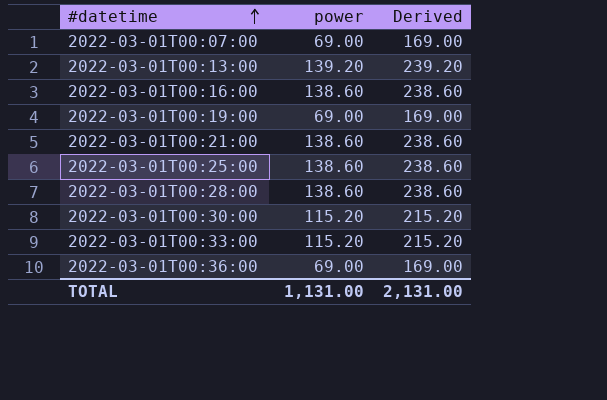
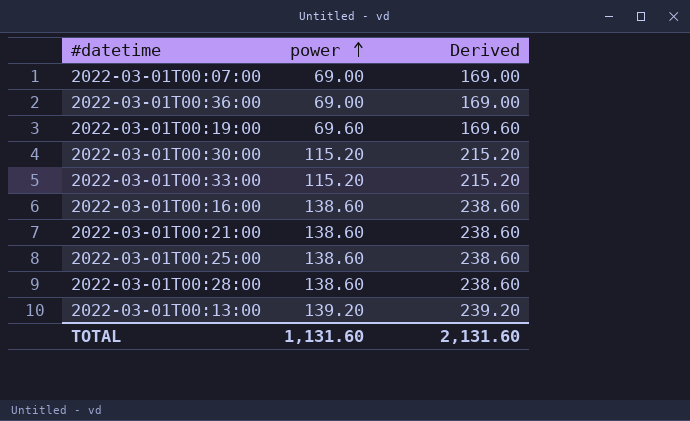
row order: #datetime ascending -> power ascending
2022-03-01T00:19:00 | power: 69.00 -> 69.60
2022-03-01T00:19:00 | Derived: 169.00 -> 169.60
TOTAL | power: 1,131.00 -> 1,131.60
TOTAL | Derived: 2,131.00 -> 2,131.60

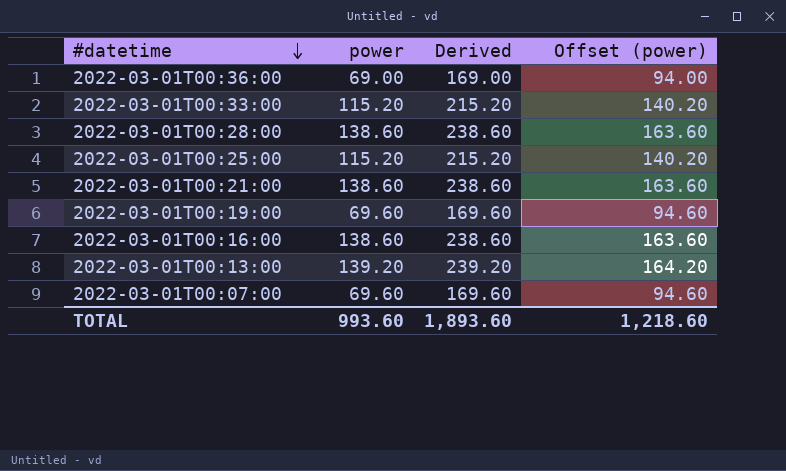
row order: power ascending -> #datetime descending
column Offset (power) | formula: none -> [power] + 25
row 2022-03-01T00:30:00: 115.20 | 215.20 -> none
2022-03-01T00:25:00 | power: 138.60 -> 115.20
2022-03-01T00:25:00 | Derived: 238.60 -> 215.20
2022-03-01T00:07:00 | power: 69.00 -> 69.60
2022-03-01T00:07:00 | Derived: 169.00 -> 169.60
TOTAL | power: 1,131.60 -> 993.60
TOTAL | Derived: 2,131.60 -> 1,893.60

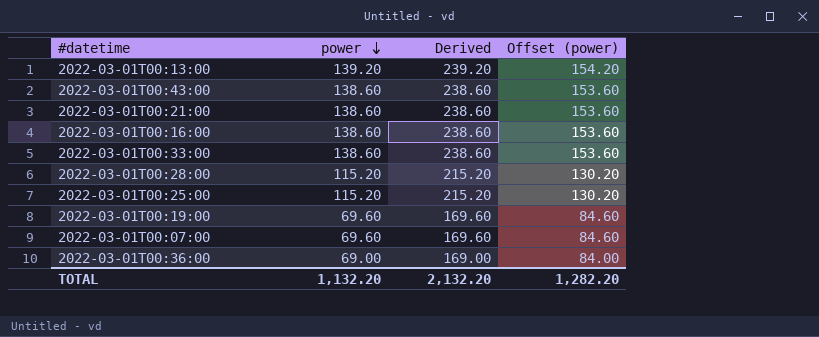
row order: #datetime descending -> power descending
column Offset (power) | formula: [power] + 25 -> [power] + 15
row 2022-03-01T00:43:00: none -> 138.60 | 238.60 | 153.60
2022-03-01T00:33:00 | power: 115.20 -> 138.60
2022-03-01T00:33:00 | Derived: 215.20 -> 238.60
2022-03-01T00:28:00 | power: 138.60 -> 115.20
2022-03-01T00:28:00 | Derived: 238.60 -> 215.20
TOTAL | power: 993.60 -> 1,132.20
TOTAL | Derived: 1,893.60 -> 2,132.20
TOTAL | Offset (power): 1,218.60 -> 1,282.20

